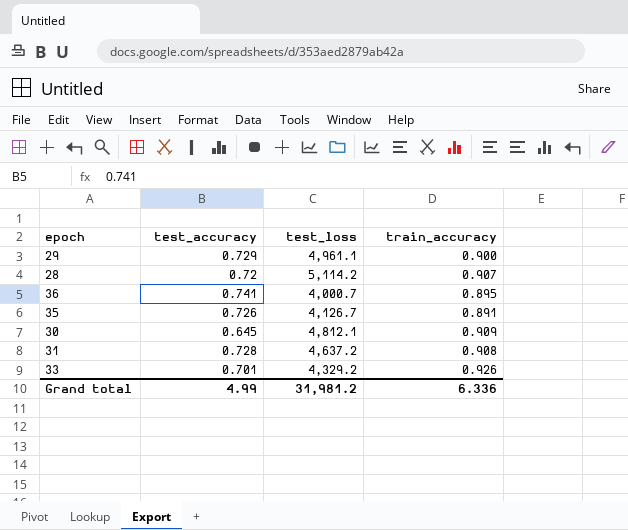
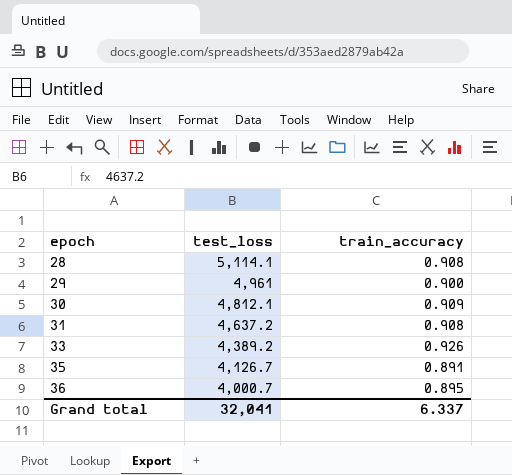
row order: none -> epoch ascending
column test_accuracy | position: 2 -> none
28 | test_loss: 5,114.2 -> 5,114.1
28 | train_accuracy: 0.907 -> 0.908
29 | test_loss: 4,961.1 -> 4,961
33 | test_loss: 4,329.2 -> 4,389.2
Grand total | test_loss: 31,981.2 -> 32,041
Grand total | train_accuracy: 6.336 -> 6.337

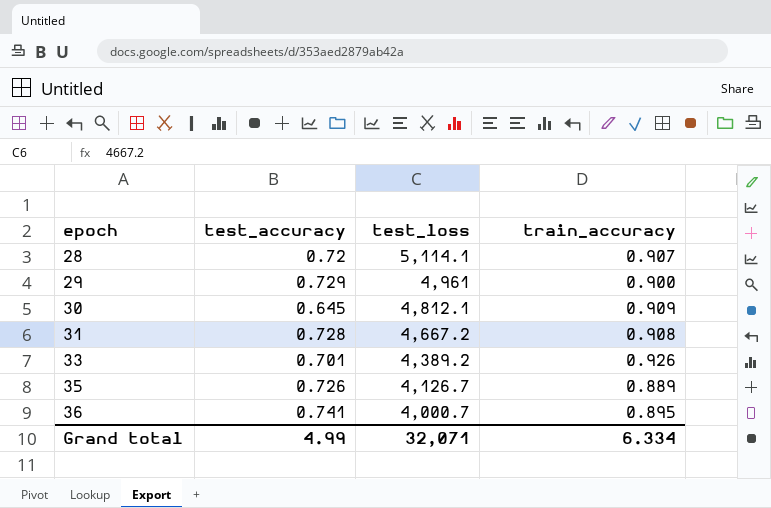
column test_accuracy | position: none -> 2
28 | train_accuracy: 0.908 -> 0.907
31 | test_loss: 4,637.2 -> 4,667.2
35 | train_accuracy: 0.891 -> 0.889
Grand total | test_loss: 32,041 -> 32,071
Grand total | train_accuracy: 6.337 -> 6.334

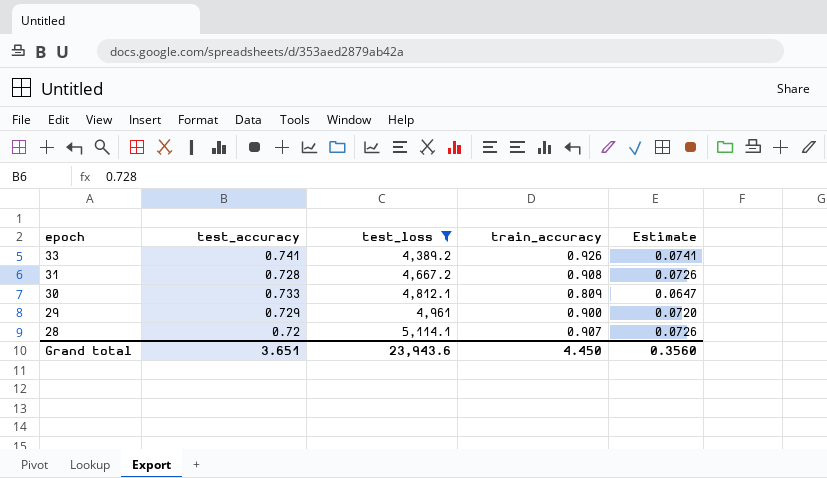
filter: none -> test_loss >= 4,389.2
row order: epoch ascending -> epoch descending
column Estimate | formula: none -> [train_accuracy] * 0.08
33 | test_accuracy: 0.701 -> 0.741
30 | test_accuracy: 0.645 -> 0.733
30 | train_accuracy: 0.909 -> 0.809
Grand total | test_accuracy: 4.99 -> 3.651
Grand total | test_loss: 32,071 -> 23,943.6
Grand total | train_accuracy: 6.334 -> 4.450

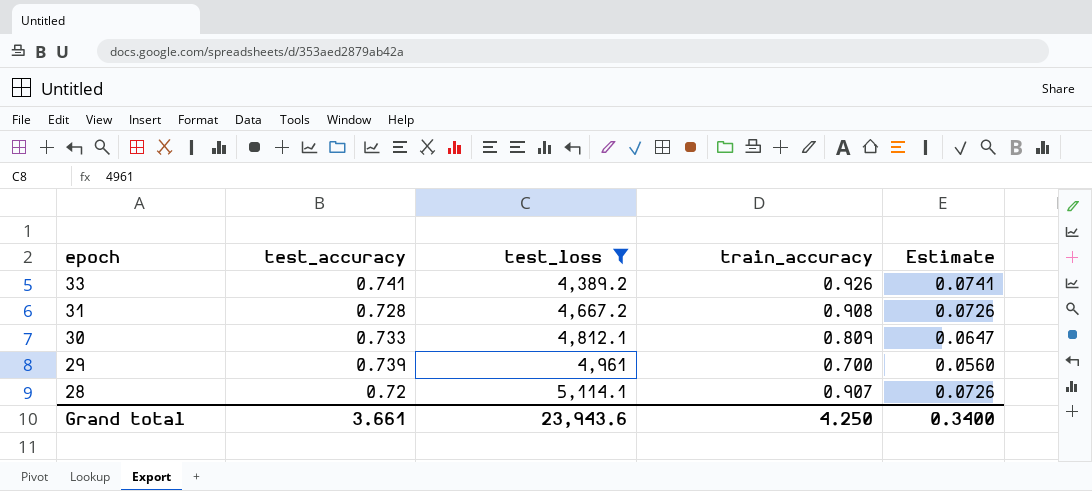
29 | test_accuracy: 0.729 -> 0.739
29 | train_accuracy: 0.900 -> 0.700
29 | Estimate: 0.0720 -> 0.0560
Grand total | test_accuracy: 3.651 -> 3.661
Grand total | train_accuracy: 4.450 -> 4.250
Grand total | Estimate: 0.3560 -> 0.3400

